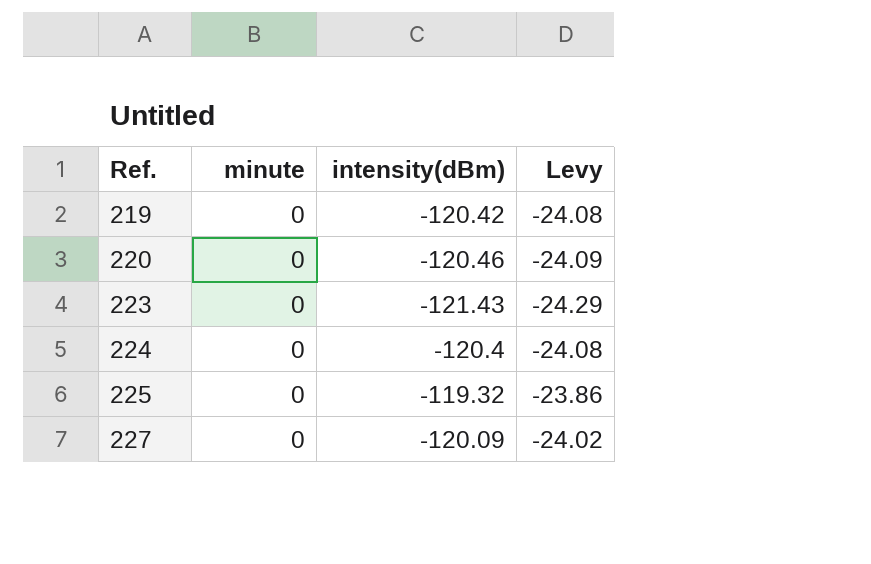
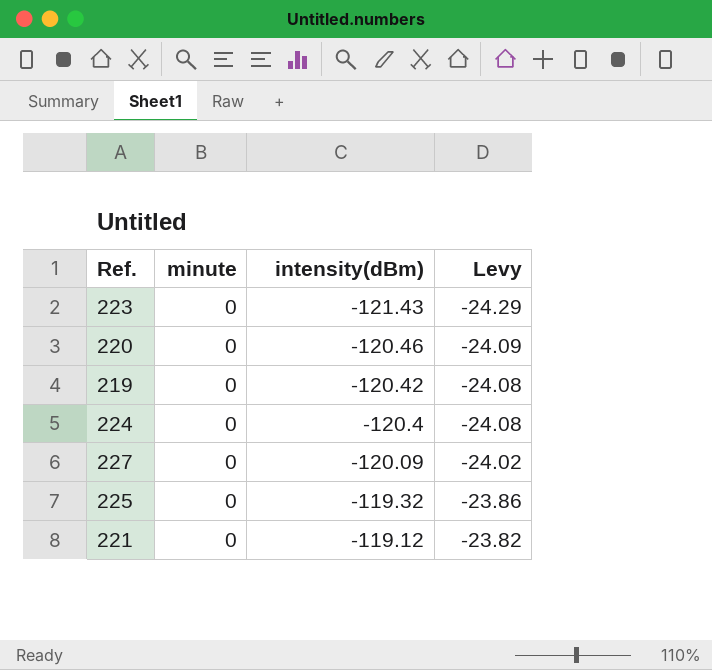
row order: Ref. ascending -> intensity(dBm) ascending
row 221: none -> 0 | -119.12 | -23.82

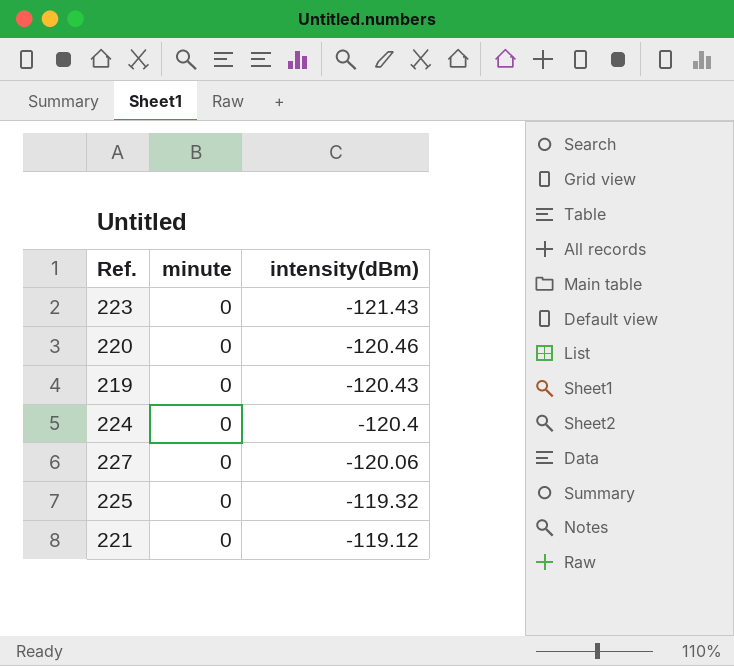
column Levy | formula: [intensity(dBm)] * 0.2 -> none
219 | intensity(dBm): -120.42 -> -120.43
227 | intensity(dBm): -120.09 -> -120.06

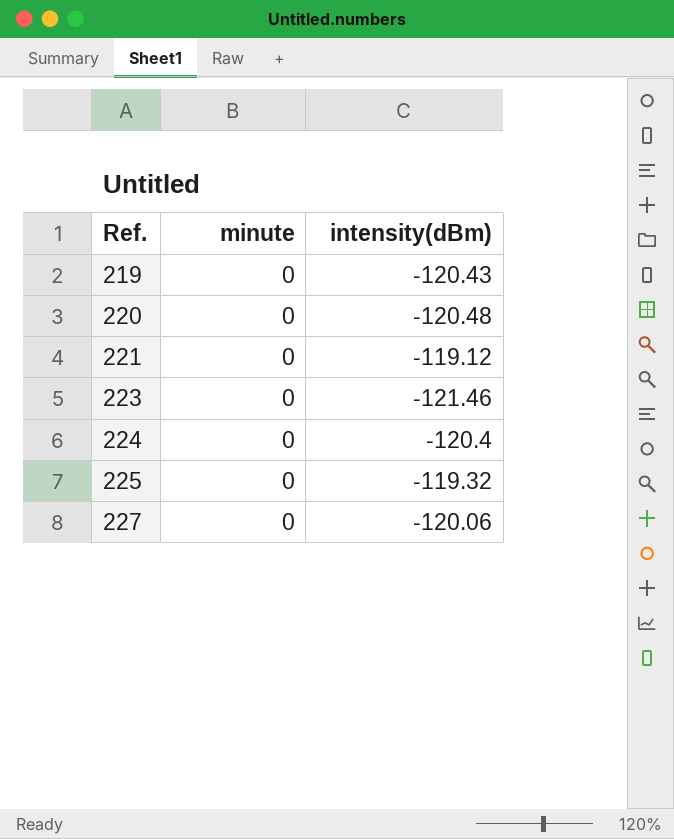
row order: intensity(dBm) ascending -> Ref. ascending
220 | intensity(dBm): -120.46 -> -120.48
223 | intensity(dBm): -121.43 -> -121.46

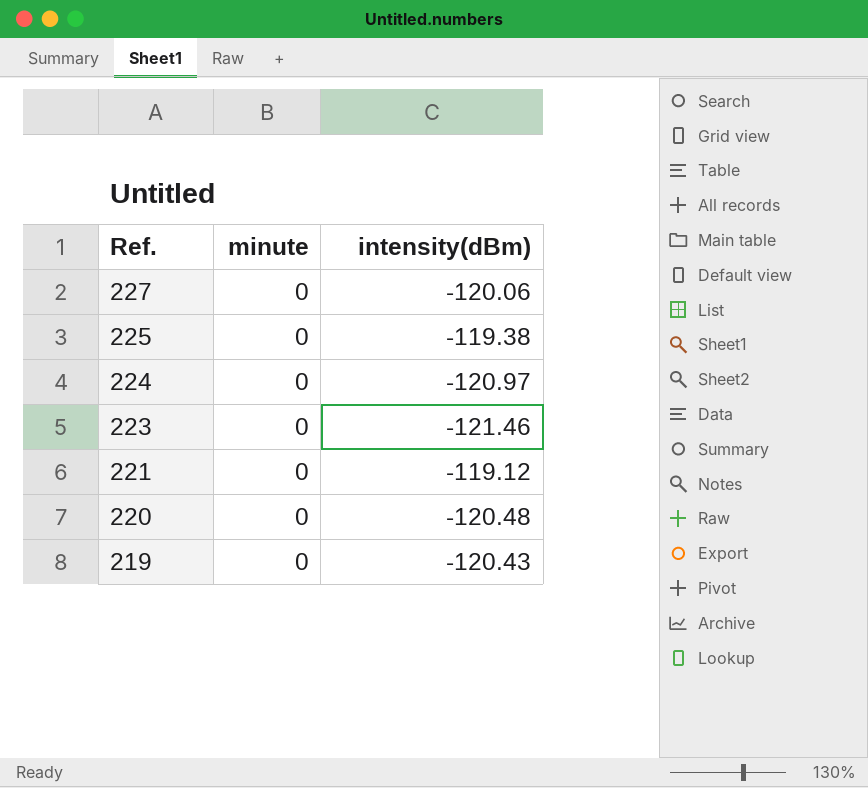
row order: Ref. ascending -> Ref. descending
225 | intensity(dBm): -119.32 -> -119.38
224 | intensity(dBm): -120.4 -> -120.97

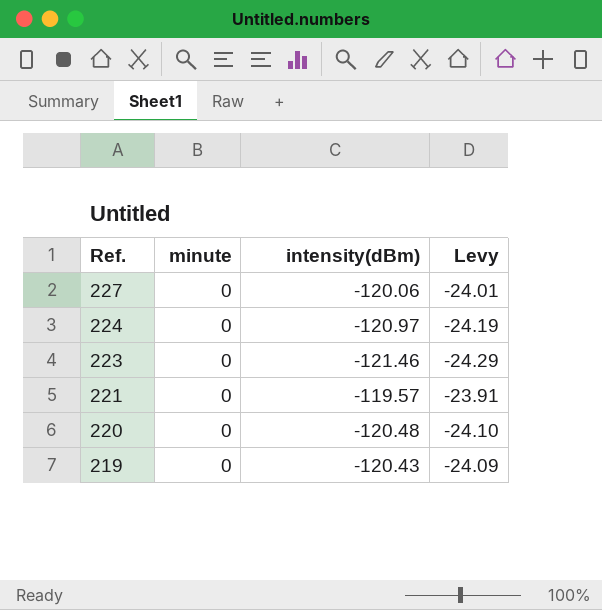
column Levy | formula: none -> [intensity(dBm)] * 0.2
row 225: 0 | -119.38 -> none
221 | intensity(dBm): -119.12 -> -119.57

